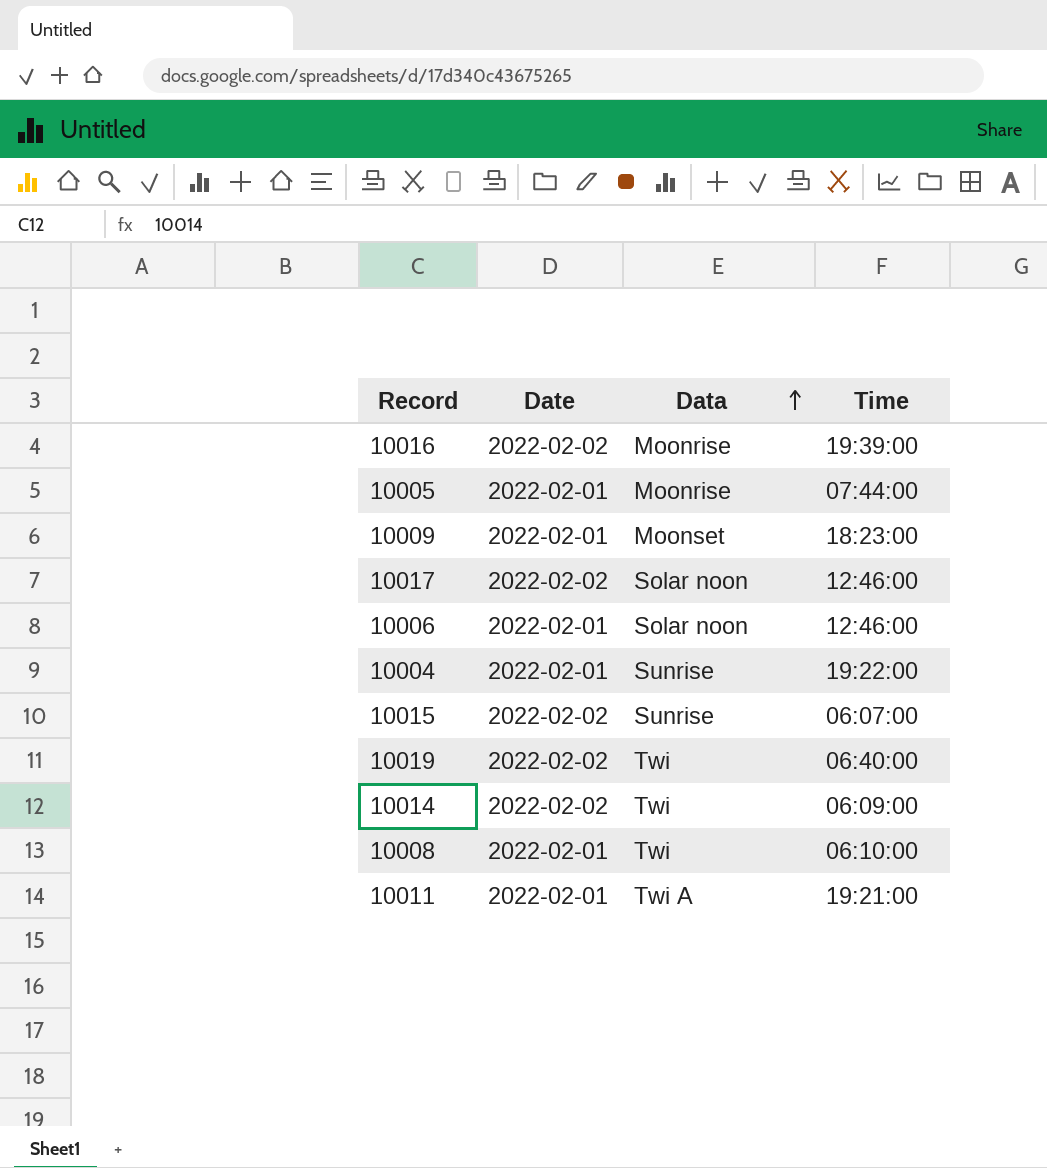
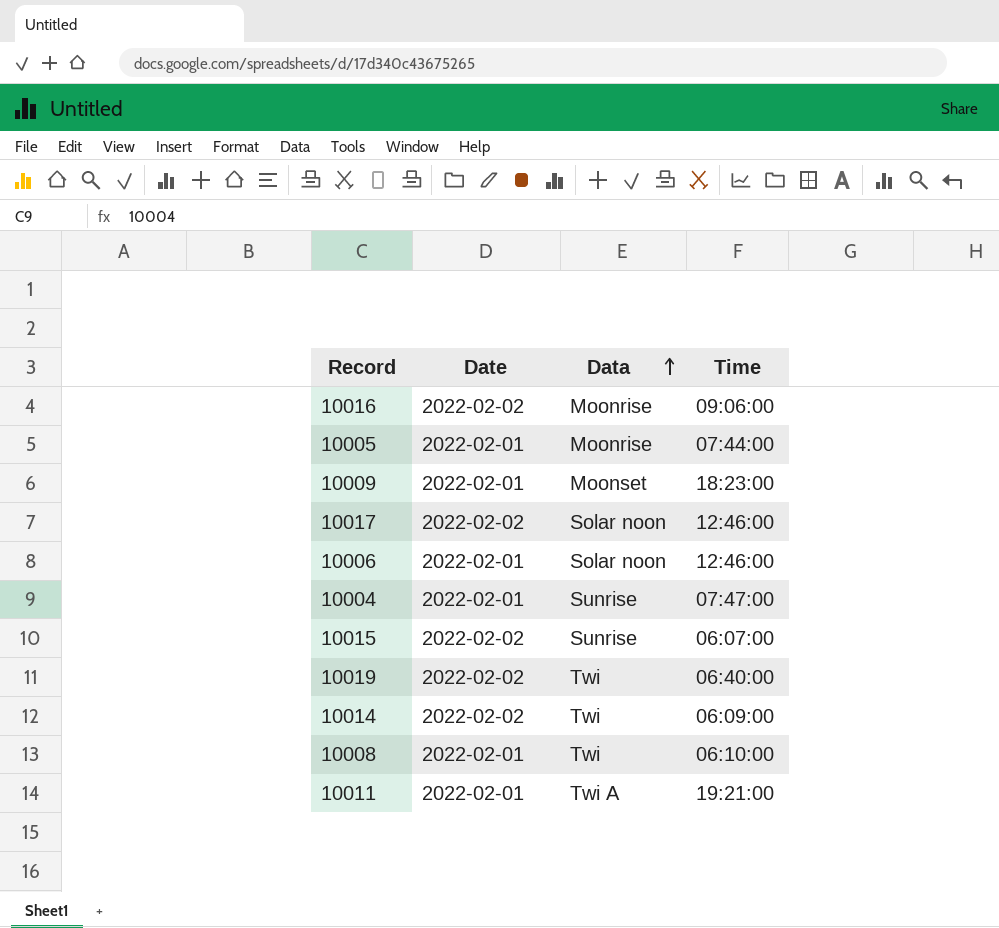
10016 | Time: 19:39:00 -> 09:06:00
10004 | Time: 19:22:00 -> 07:47:00

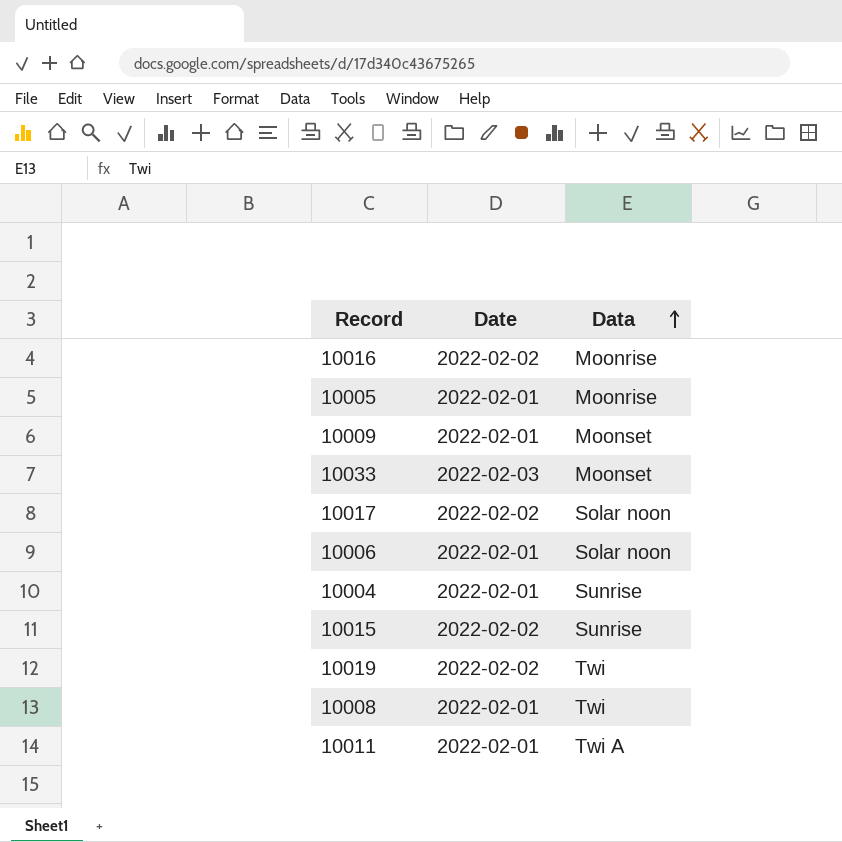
column Time | position: 4 -> none
row 10014: 2022-02-02 | Twi | 06:09:00 -> none
row 10033: none -> 2022-02-03 | Moonset

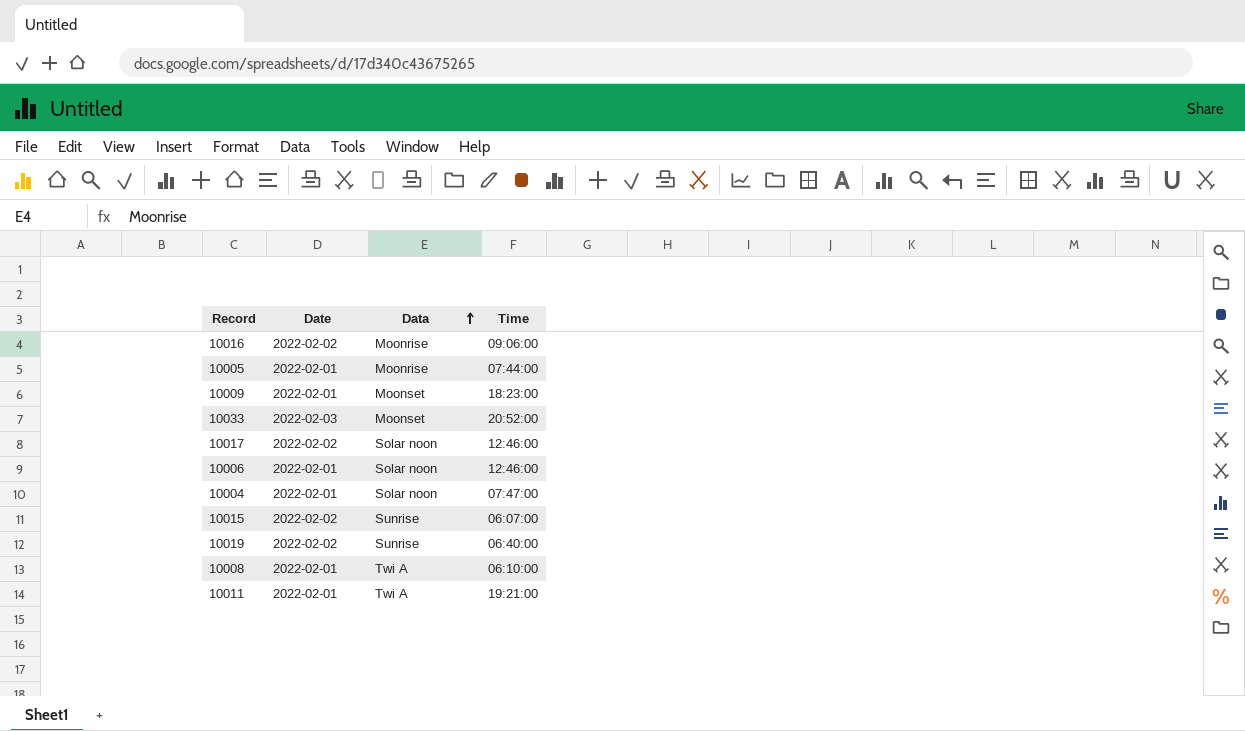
column Time | position: none -> 4
10004 | Data: Sunrise -> Solar noon
10019 | Data: Twi -> Sunrise
10008 | Data: Twi -> Twi A

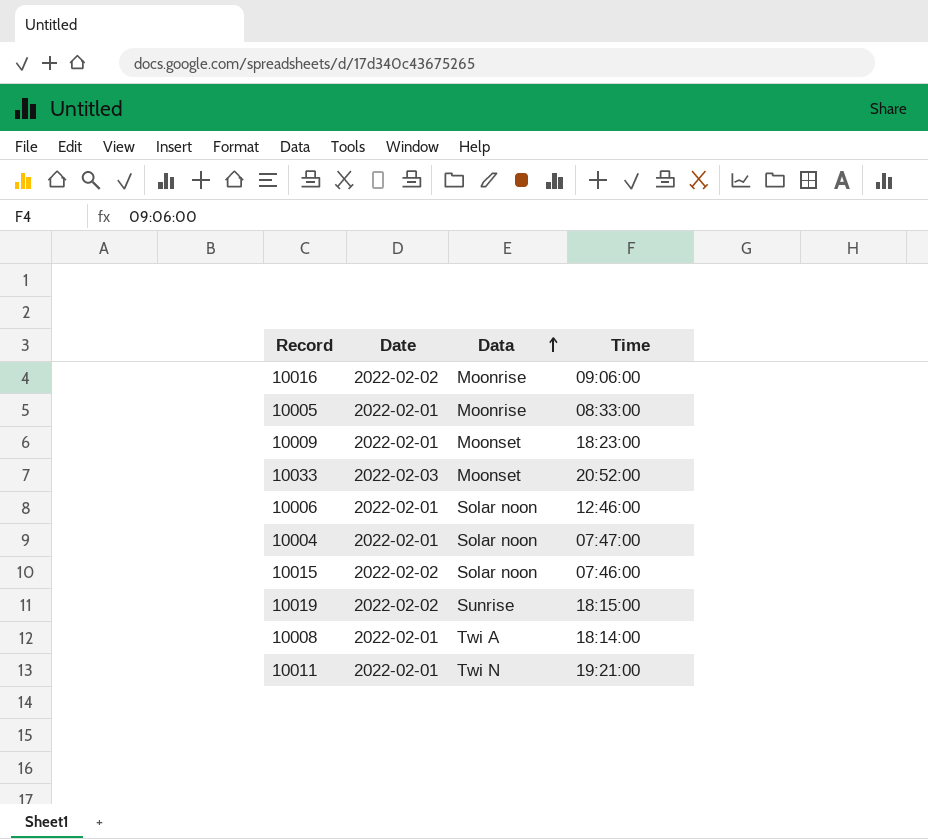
row 10017: 2022-02-02 | Solar noon | 12:46:00 -> none
10005 | Time: 07:44:00 -> 08:33:00
10015 | Data: Sunrise -> Solar noon
10015 | Time: 06:07:00 -> 07:46:00
10019 | Time: 06:40:00 -> 18:15:00
10008 | Time: 06:10:00 -> 18:14:00
10011 | Data: Twi A -> Twi N

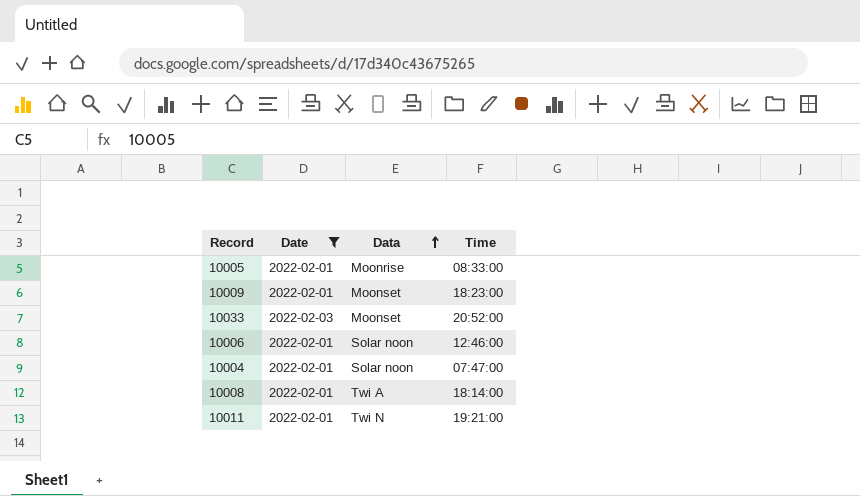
filter: none -> Date != 2022-02-02

